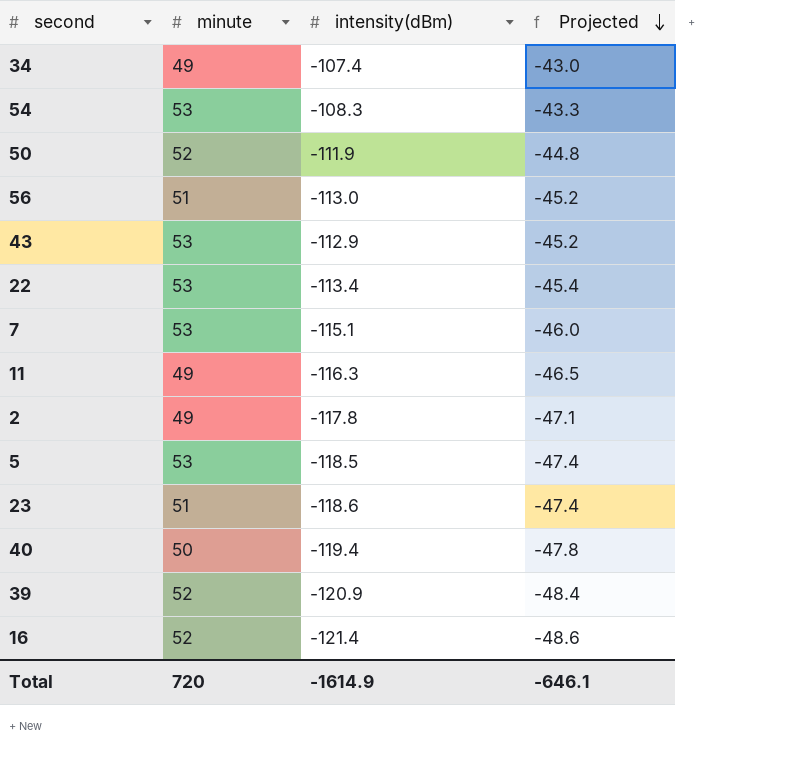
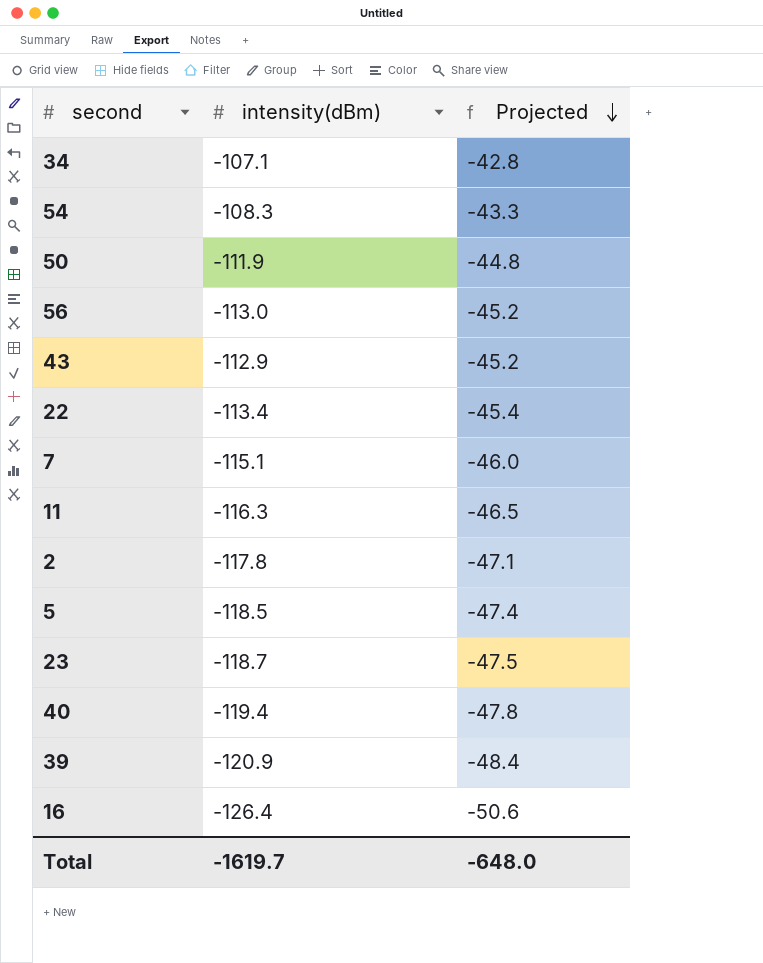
column minute | position: 2 -> none
34 | intensity(dBm): -107.4 -> -107.1
34 | Projected: -43.0 -> -42.8
23 | intensity(dBm): -118.6 -> -118.7
23 | Projected: -47.4 -> -47.5
16 | intensity(dBm): -121.4 -> -126.4
16 | Projected: -48.6 -> -50.6
Total | intensity(dBm): -1614.9 -> -1619.7
Total | Projected: -646.1 -> -648.0

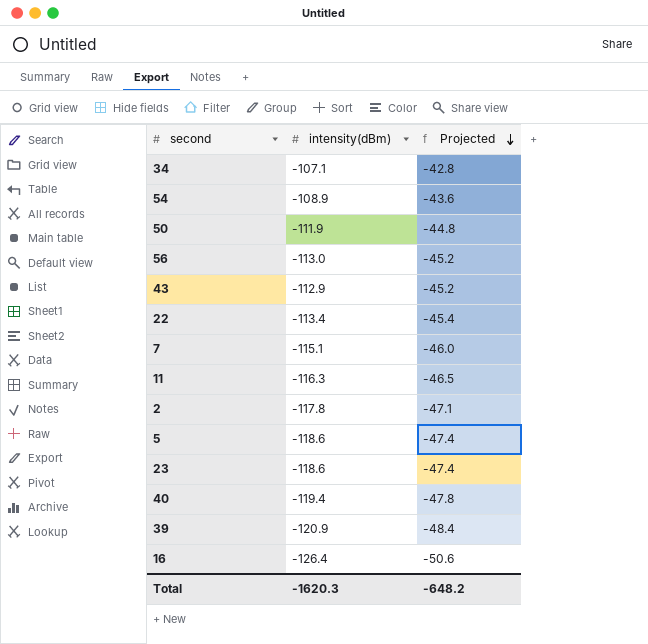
54 | intensity(dBm): -108.3 -> -108.9
54 | Projected: -43.3 -> -43.6
5 | intensity(dBm): -118.5 -> -118.6
23 | intensity(dBm): -118.7 -> -118.6
23 | Projected: -47.5 -> -47.4
Total | intensity(dBm): -1619.7 -> -1620.3
Total | Projected: -648.0 -> -648.2

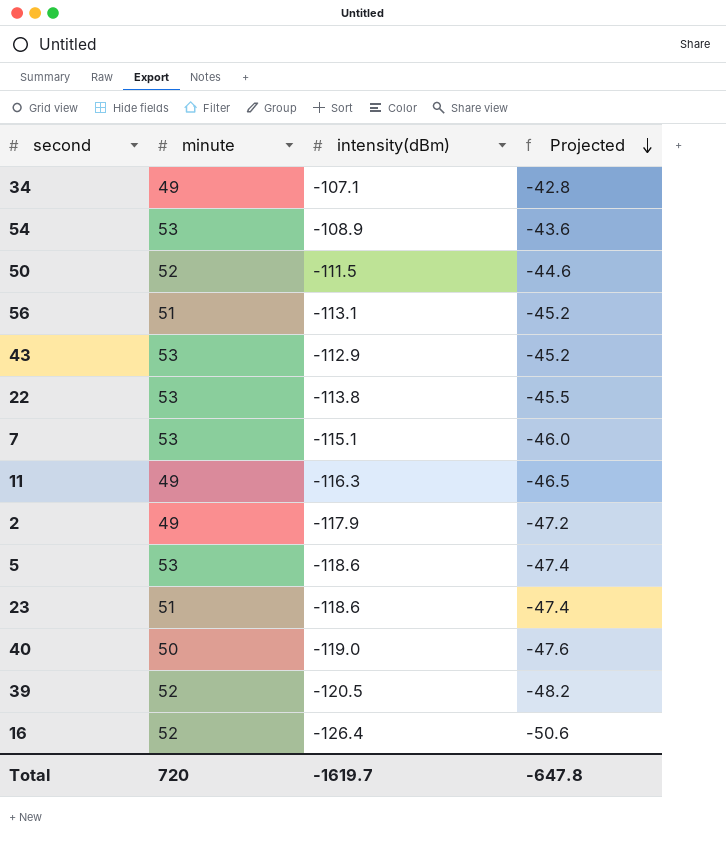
column minute | position: none -> 2
50 | intensity(dBm): -111.9 -> -111.5
50 | Projected: -44.8 -> -44.6
56 | intensity(dBm): -113.0 -> -113.1
22 | intensity(dBm): -113.4 -> -113.8
22 | Projected: -45.4 -> -45.5
2 | intensity(dBm): -117.8 -> -117.9
2 | Projected: -47.1 -> -47.2
40 | intensity(dBm): -119.4 -> -119.0
40 | Projected: -47.8 -> -47.6
39 | intensity(dBm): -120.9 -> -120.5
39 | Projected: -48.4 -> -48.2
Total | intensity(dBm): -1620.3 -> -1619.7
Total | Projected: -648.2 -> -647.8

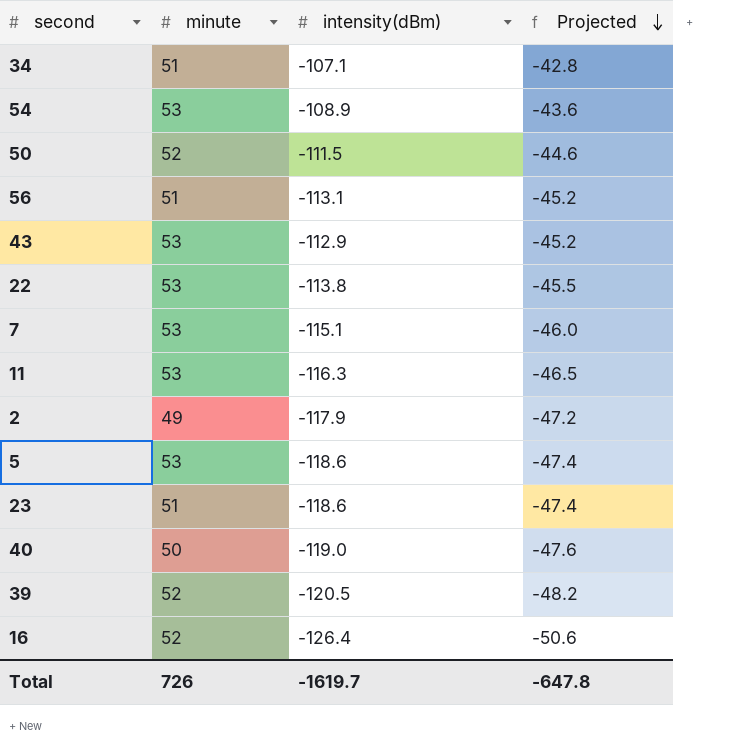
34 | minute: 49 -> 51
11 | minute: 49 -> 53
Total | minute: 720 -> 726

